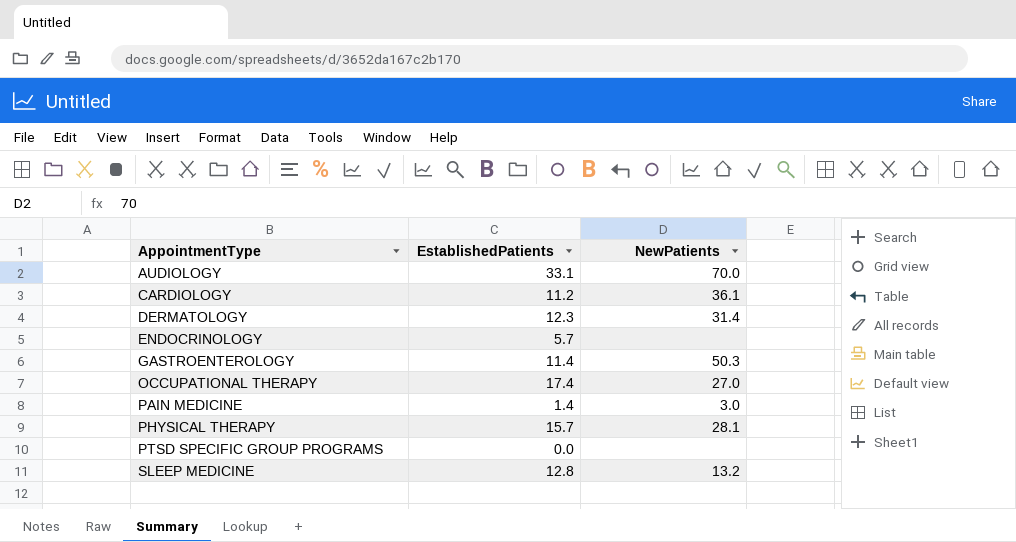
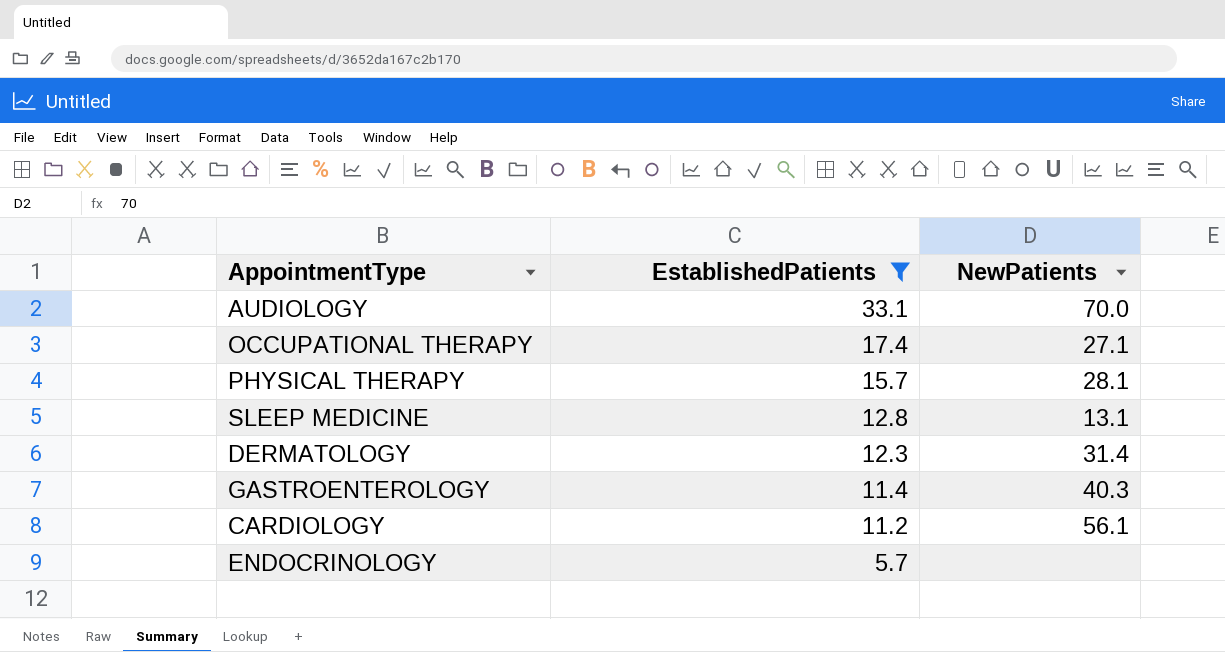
filter: none -> EstablishedPatients >= 5.7
row order: AppointmentType ascending -> EstablishedPatients descending
OCCUPATIONAL THERAPY | NewPatients: 27.0 -> 27.1
SLEEP MEDICINE | NewPatients: 13.2 -> 13.1
GASTROENTEROLOGY | NewPatients: 50.3 -> 40.3
CARDIOLOGY | NewPatients: 36.1 -> 56.1

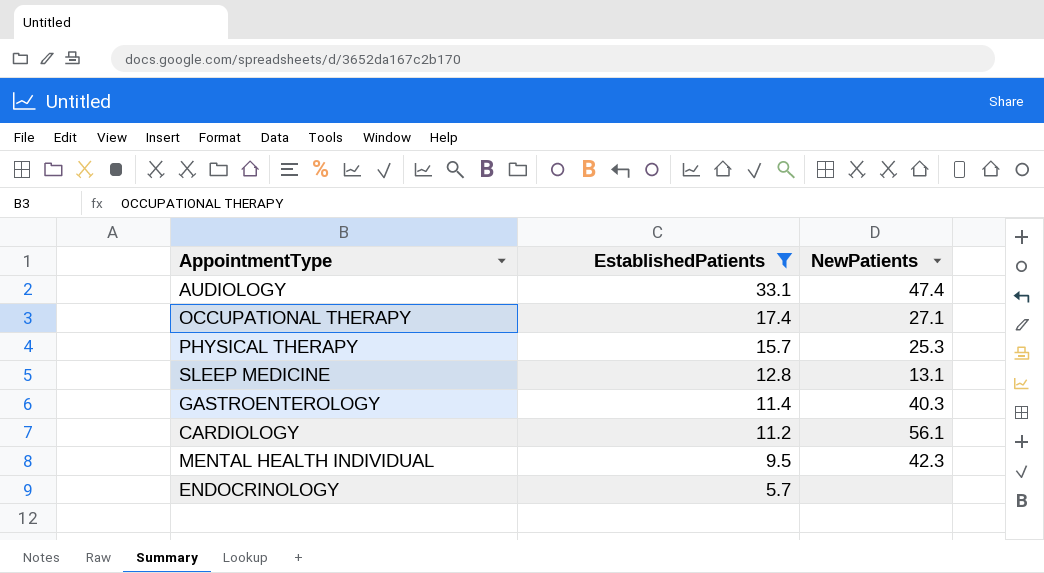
row DERMATOLOGY: 12.3 | 31.4 -> none
AUDIOLOGY | NewPatients: 70.0 -> 47.4
PHYSICAL THERAPY | NewPatients: 28.1 -> 25.3
row MENTAL HEALTH INDIVIDUAL: none -> 9.5 | 42.3

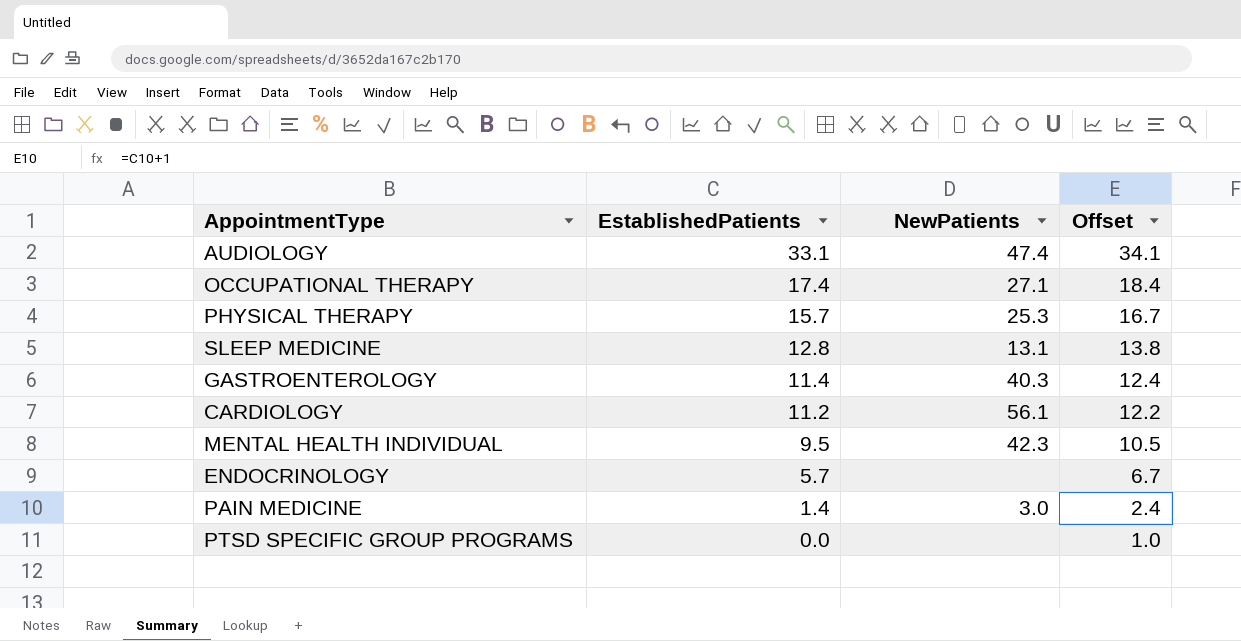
filter: EstablishedPatients >= 5.7 -> none
column Offset | formula: none -> [EstablishedPatients] + 1

